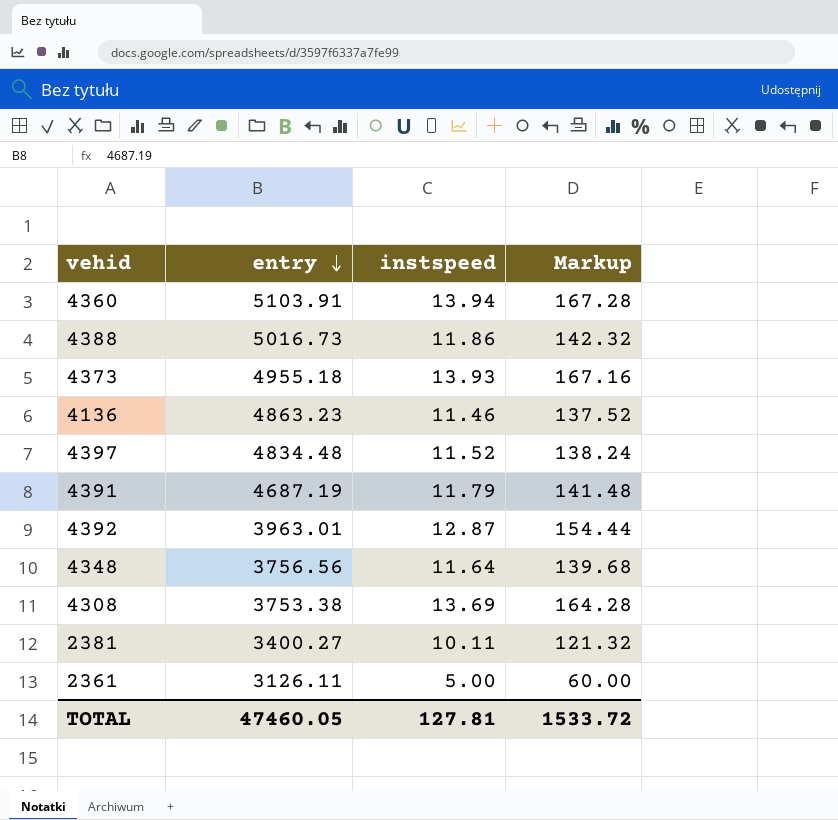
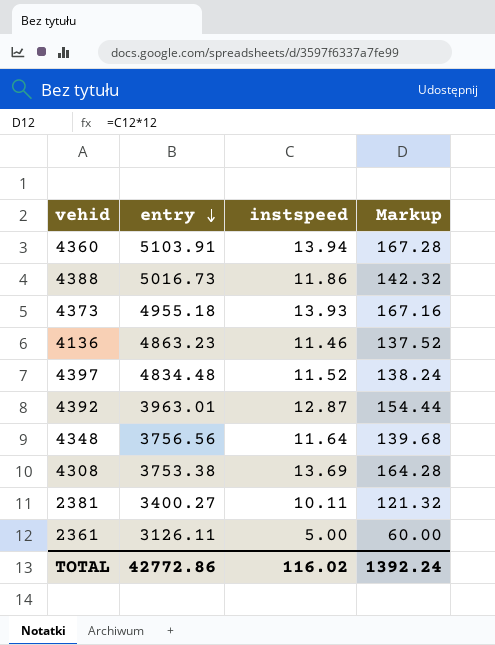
row 4391: 4687.19 | 11.79 | 141.48 -> none
TOTAL | entry: 47460.05 -> 42772.86
TOTAL | instspeed: 127.81 -> 116.02
TOTAL | Markup: 1533.72 -> 1392.24

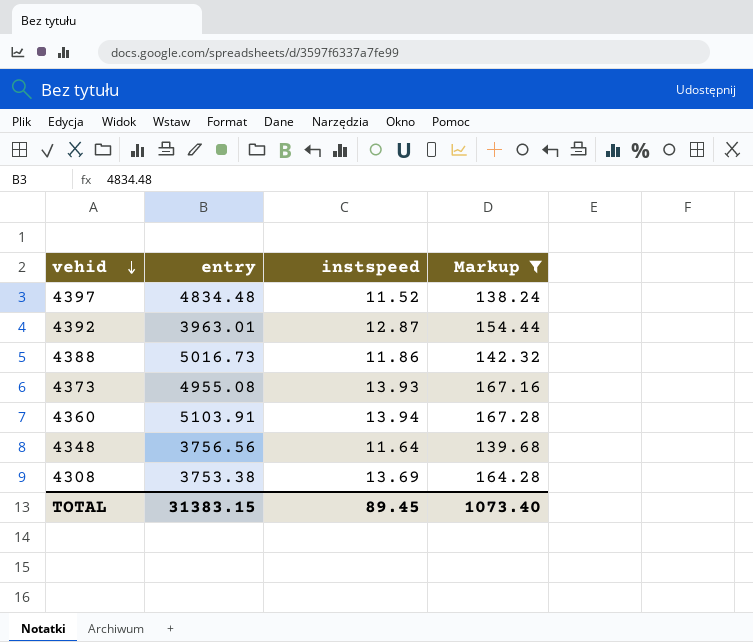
filter: none -> Markup >= 138.24
row order: entry descending -> vehid descending
4373 | entry: 4955.18 -> 4955.08
TOTAL | entry: 42772.86 -> 31383.15
TOTAL | instspeed: 116.02 -> 89.45
TOTAL | Markup: 1392.24 -> 1073.40

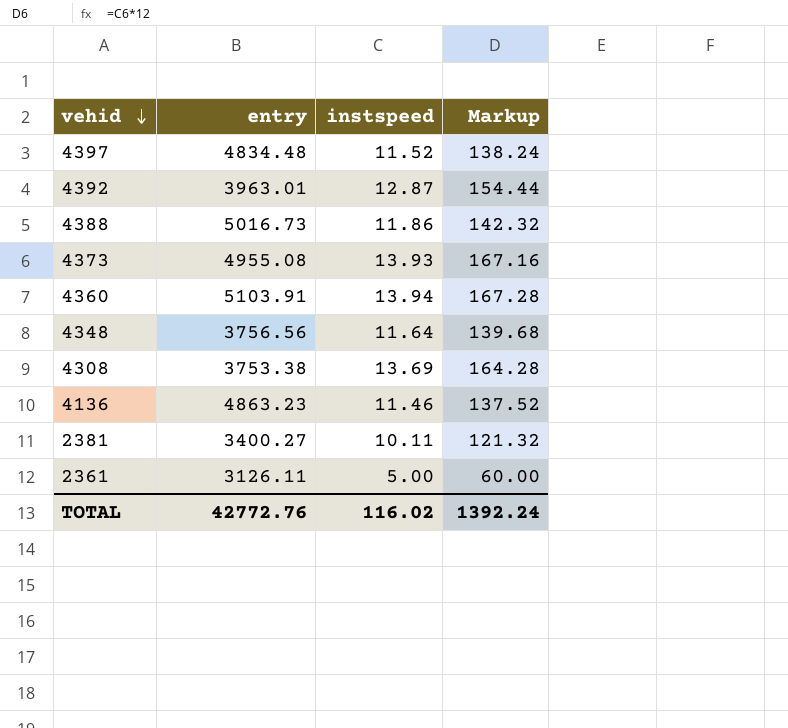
filter: Markup >= 138.24 -> none
TOTAL | entry: 31383.15 -> 42772.76
TOTAL | instspeed: 89.45 -> 116.02
TOTAL | Markup: 1073.40 -> 1392.24

